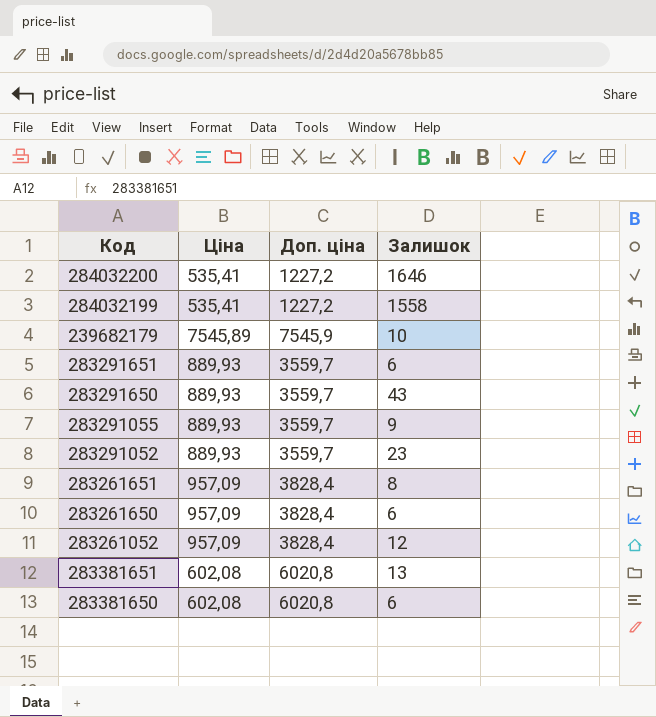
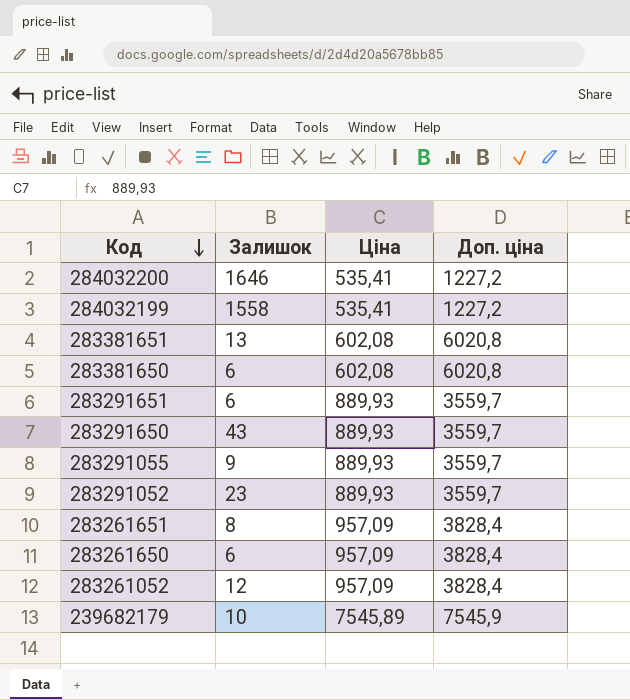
row order: none -> Код descending
column Залишок | position: 4 -> 2

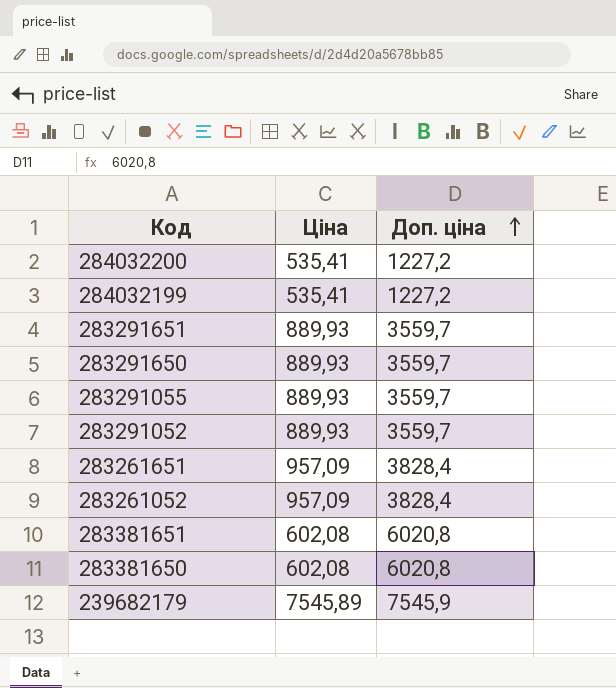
row order: Код descending -> Доп. ціна ascending
column Залишок | position: 2 -> none
row 283261650: 6 | 957,09 | 3828,4 -> none

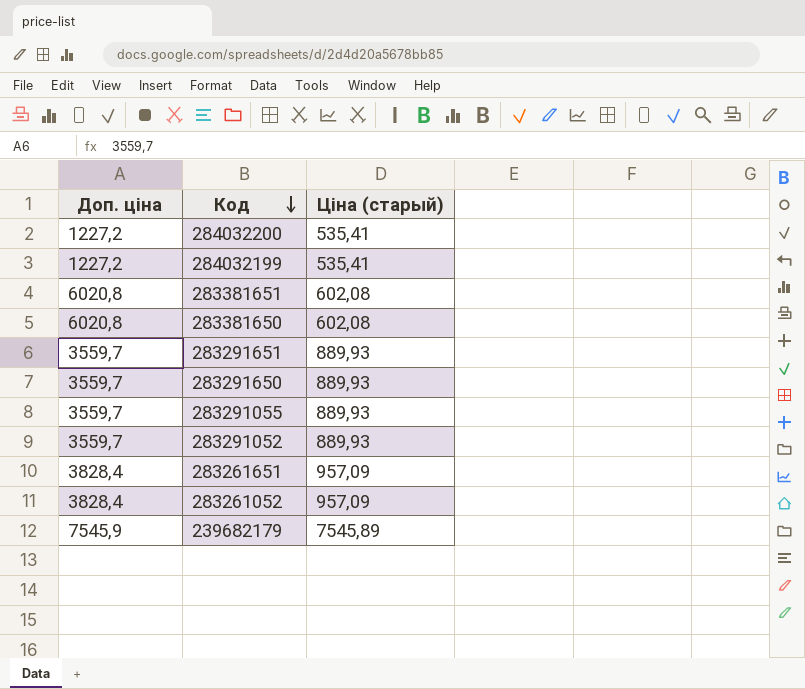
row order: Доп. ціна ascending -> Код descending
column Доп. ціна | position: 3 -> 1
column name: Ціна -> Ціна (старый)

